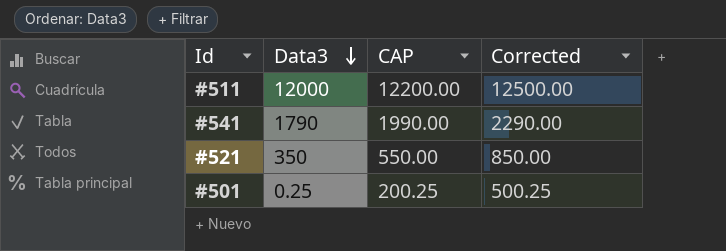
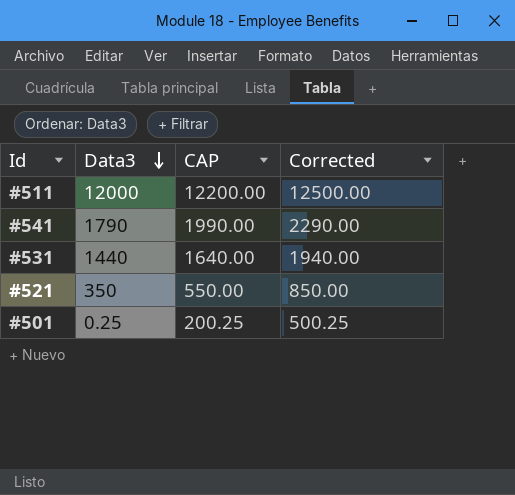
row #531: none -> 1440 | 1640.00 | 1940.00

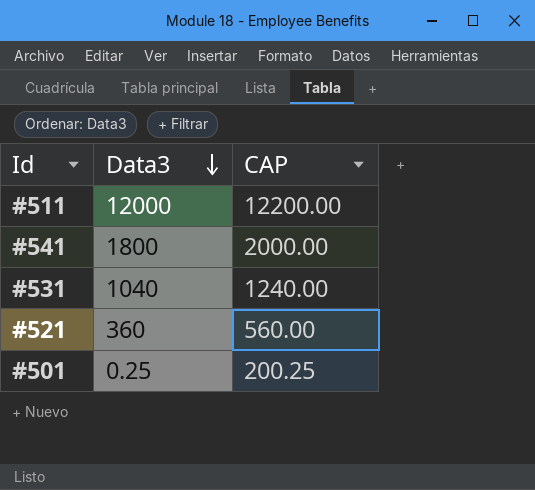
column Corrected | formula: [Data3] + 500 -> none
#541 | Data3: 1790 -> 1800
#541 | CAP: 1990.00 -> 2000.00
#531 | Data3: 1440 -> 1040
#531 | CAP: 1640.00 -> 1240.00
#521 | Data3: 350 -> 360
#521 | CAP: 550.00 -> 560.00

